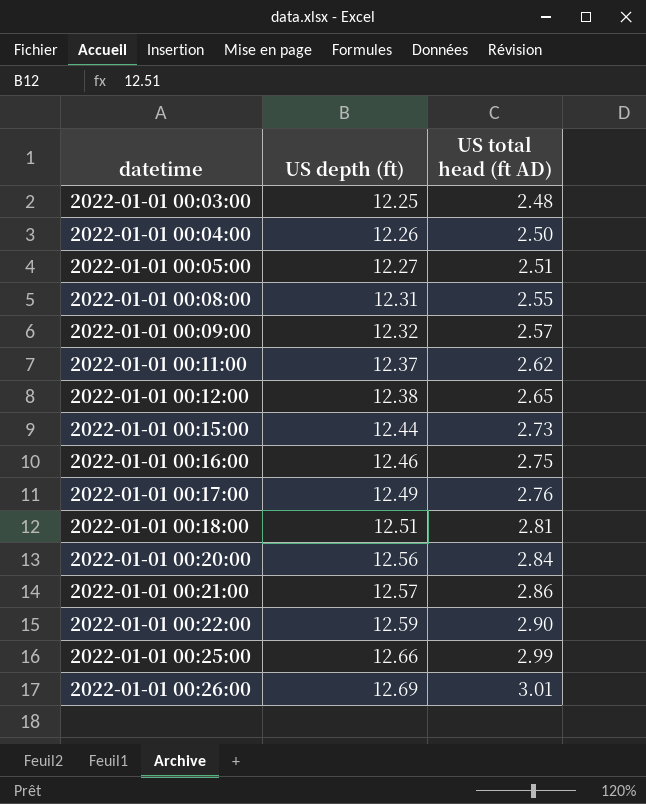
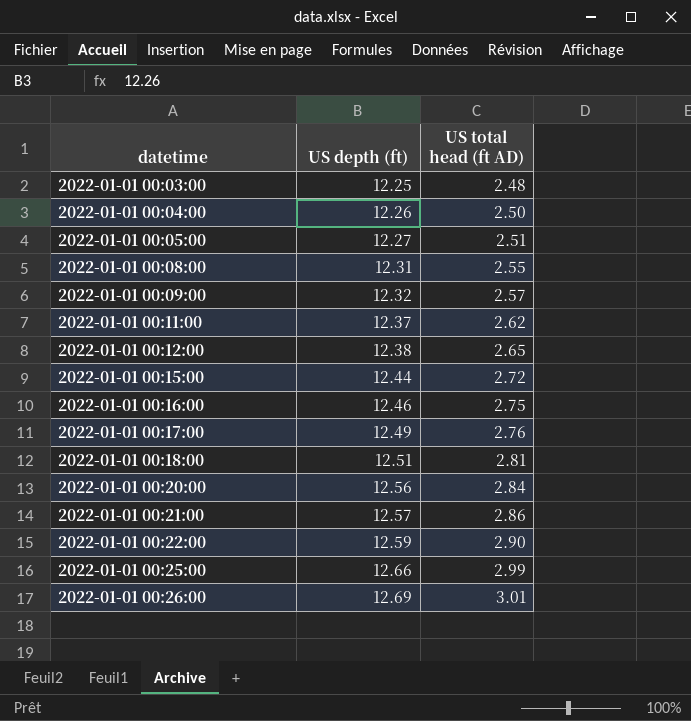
2022-01-01 00:15:00 | US total head (ft AD): 2.73 -> 2.72

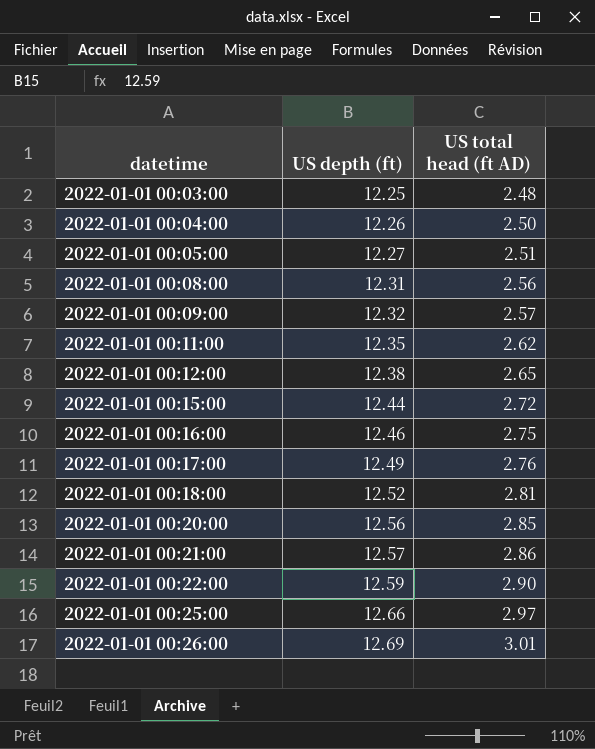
2022-01-01 00:08:00 | US total head (ft AD): 2.55 -> 2.56
2022-01-01 00:11:00 | US depth (ft): 12.37 -> 12.35
2022-01-01 00:18:00 | US depth (ft): 12.51 -> 12.52
2022-01-01 00:20:00 | US total head (ft AD): 2.84 -> 2.85
2022-01-01 00:25:00 | US total head (ft AD): 2.99 -> 2.97

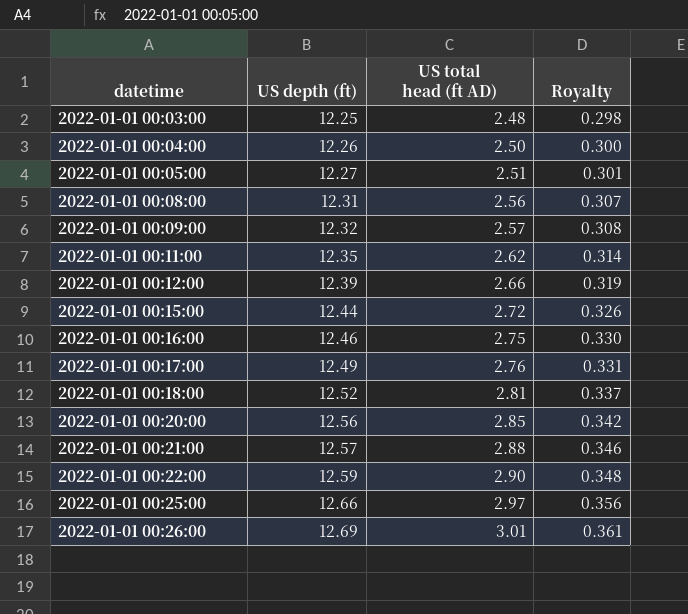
column Royalty | formula: none -> [US total head (ft AD)] * 0.12
2022-01-01 00:12:00 | US depth (ft): 12.38 -> 12.39
2022-01-01 00:12:00 | US total head (ft AD): 2.65 -> 2.66
2022-01-01 00:21:00 | US total head (ft AD): 2.86 -> 2.88

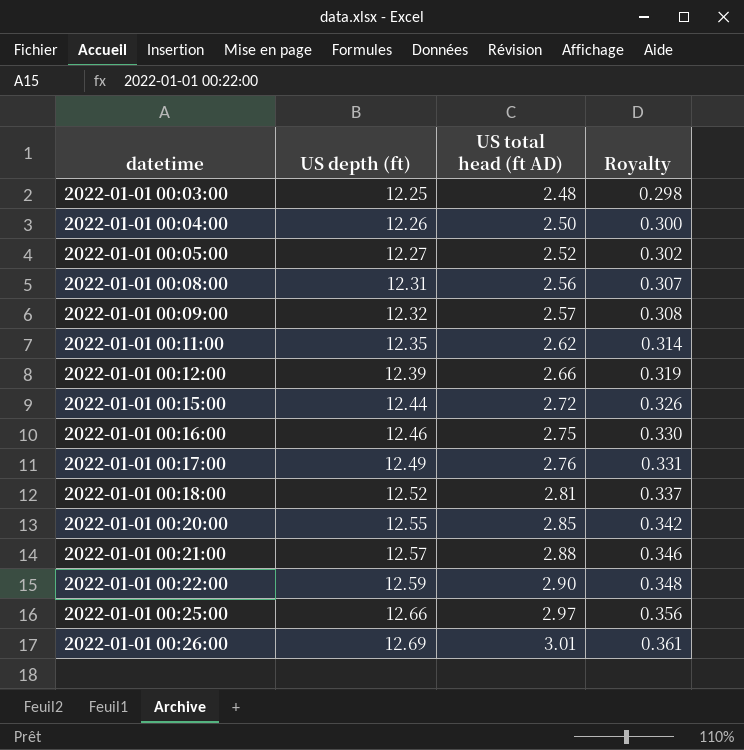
2022-01-01 00:05:00 | US total head (ft AD): 2.51 -> 2.52
2022-01-01 00:05:00 | Royalty: 0.301 -> 0.302
2022-01-01 00:20:00 | US depth (ft): 12.56 -> 12.55

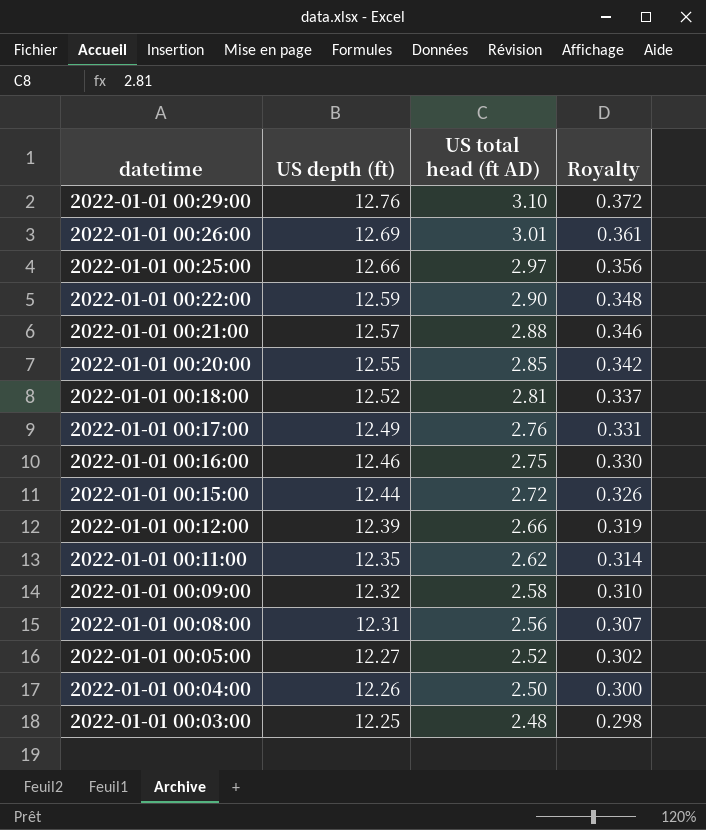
row order: datetime ascending -> datetime descending
row 2022-01-01 00:29:00: none -> 12.76 | 3.10 | 0.372
2022-01-01 00:09:00 | US total head (ft AD): 2.57 -> 2.58
2022-01-01 00:09:00 | Royalty: 0.308 -> 0.310

